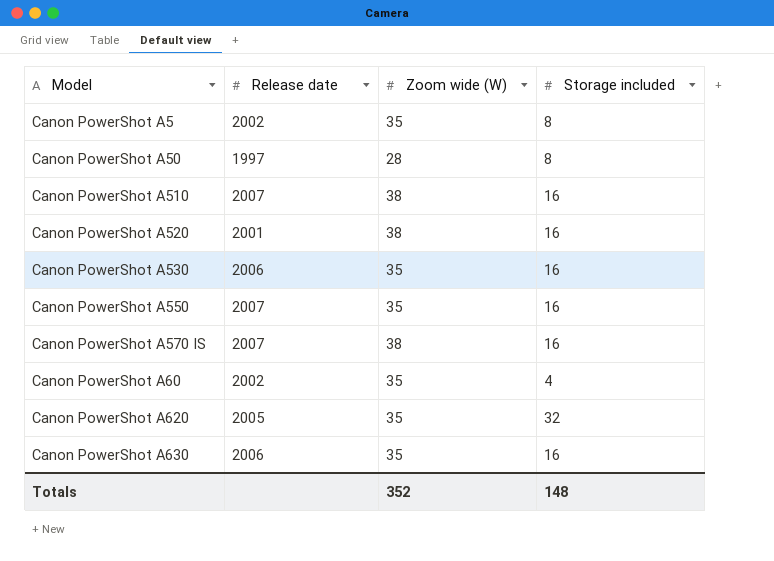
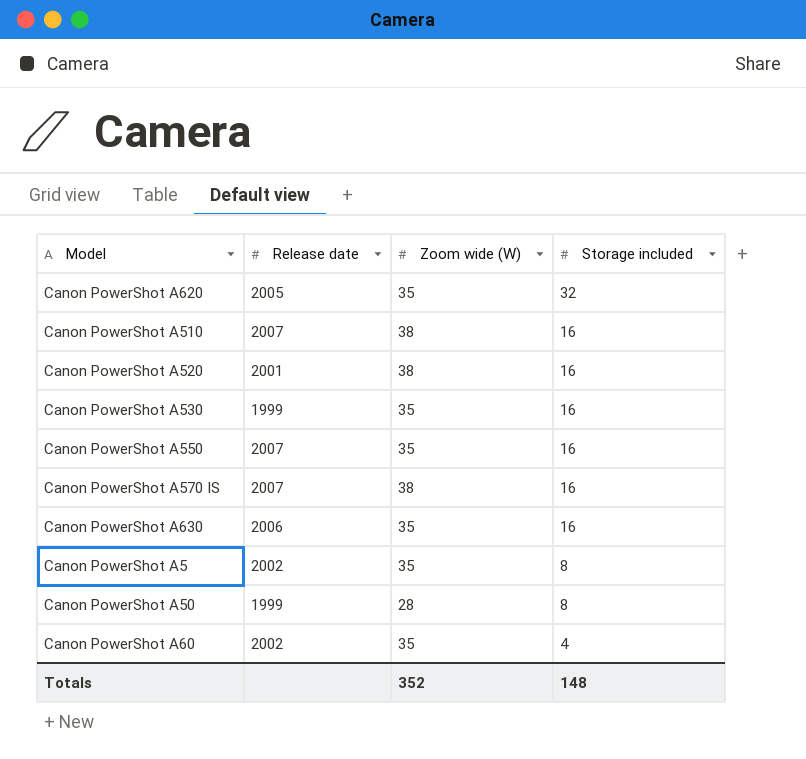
row order: none -> Storage included descending
Canon PowerShot A530 | Release date: 2006 -> 1999
Canon PowerShot A50 | Release date: 1997 -> 1999

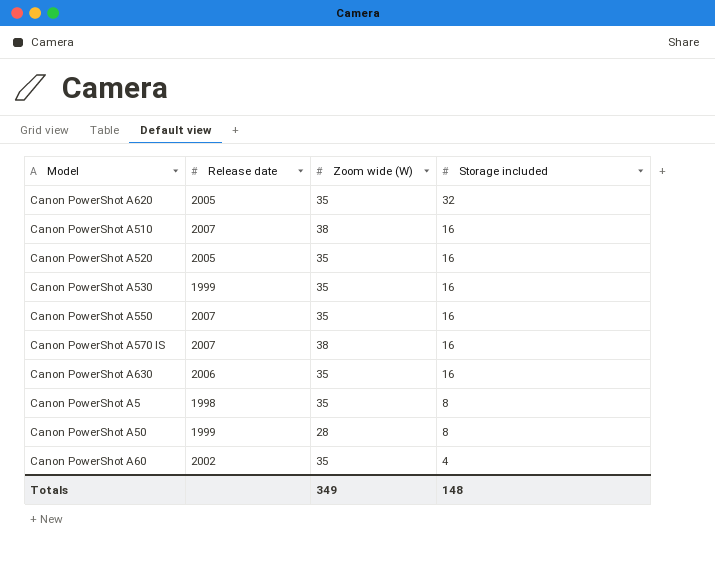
Canon PowerShot A520 | Release date: 2001 -> 2005
Canon PowerShot A520 | Zoom wide (W): 38 -> 35
Canon PowerShot A5 | Release date: 2002 -> 1998
Totals | Zoom wide (W): 352 -> 349

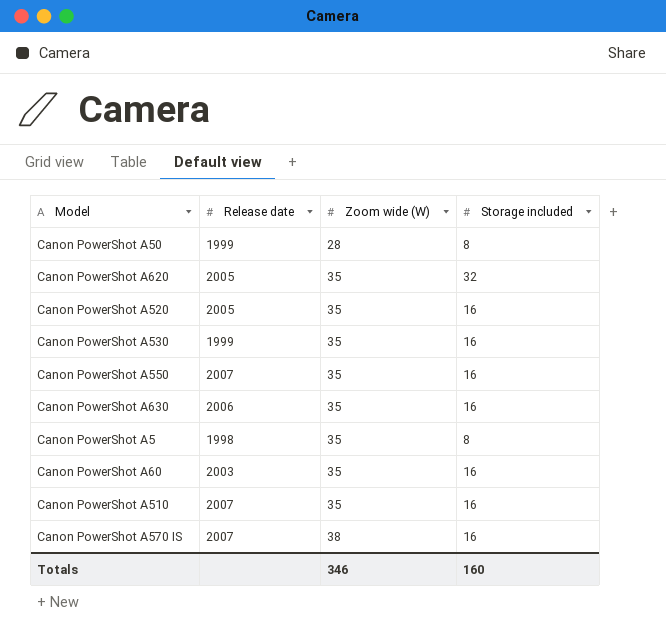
row order: Storage included descending -> Zoom wide (W) ascending
Canon PowerShot A60 | Release date: 2002 -> 2003
Canon PowerShot A60 | Storage included: 4 -> 16
Canon PowerShot A510 | Zoom wide (W): 38 -> 35
Totals | Zoom wide (W): 349 -> 346
Totals | Storage included: 148 -> 160

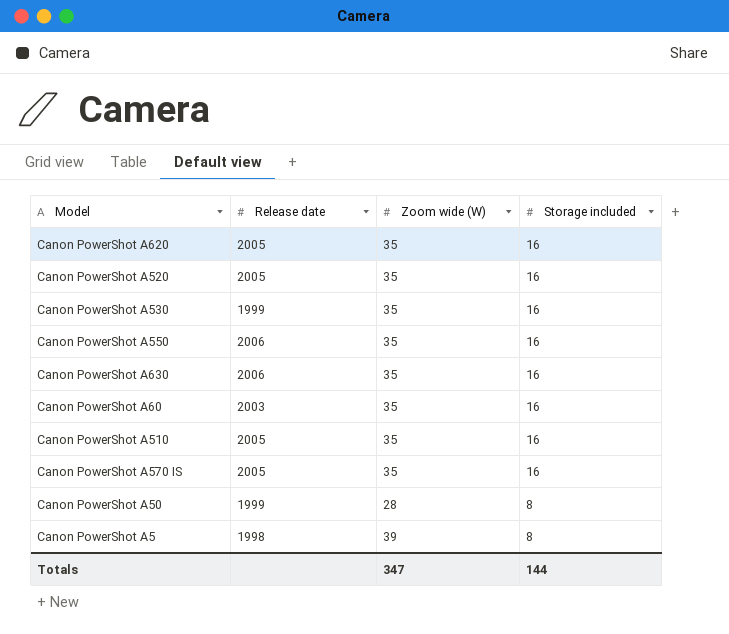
row order: Zoom wide (W) ascending -> Storage included descending
Canon PowerShot A620 | Storage included: 32 -> 16
Canon PowerShot A550 | Release date: 2007 -> 2006
Canon PowerShot A510 | Release date: 2007 -> 2005
Canon PowerShot A570 IS | Release date: 2007 -> 2005
Canon PowerShot A570 IS | Zoom wide (W): 38 -> 35
Canon PowerShot A5 | Zoom wide (W): 35 -> 39
Totals | Zoom wide (W): 346 -> 347
Totals | Storage included: 160 -> 144

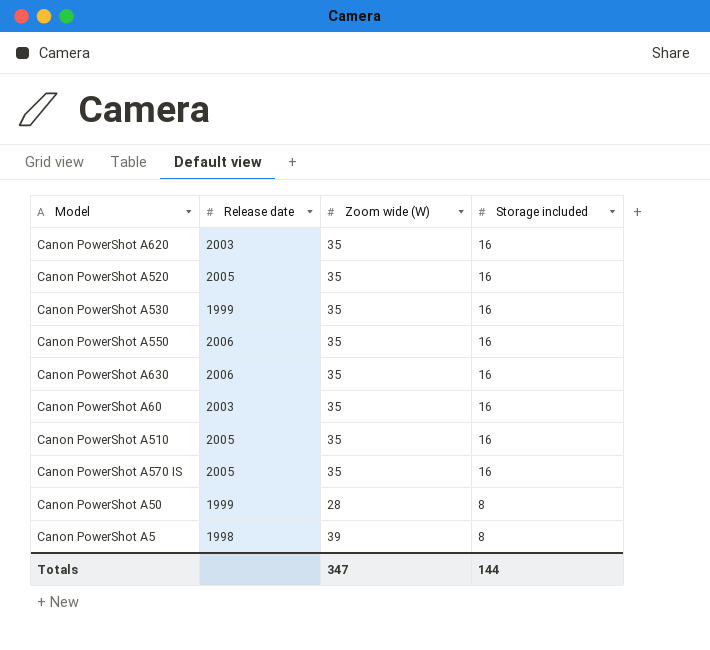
Canon PowerShot A620 | Release date: 2005 -> 2003

